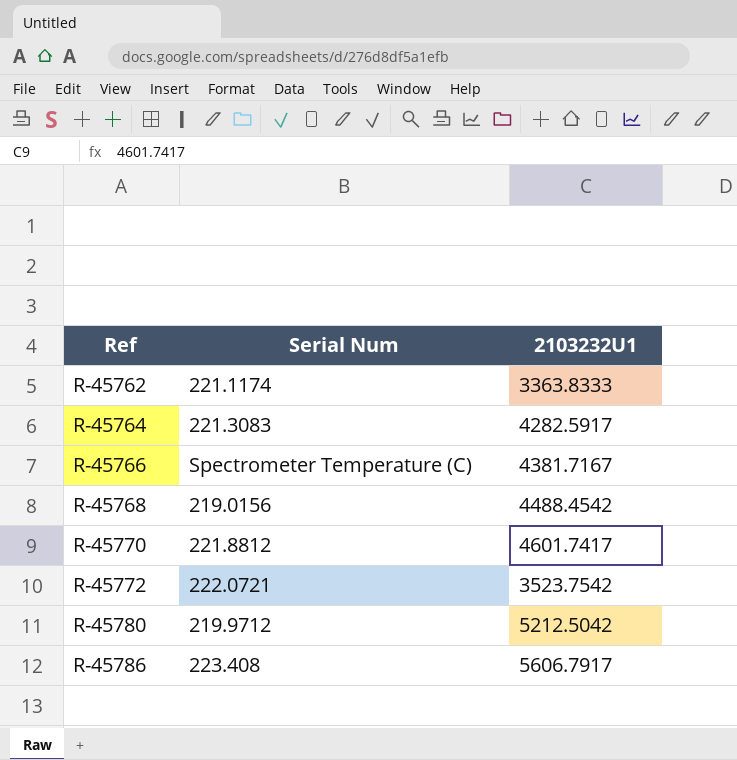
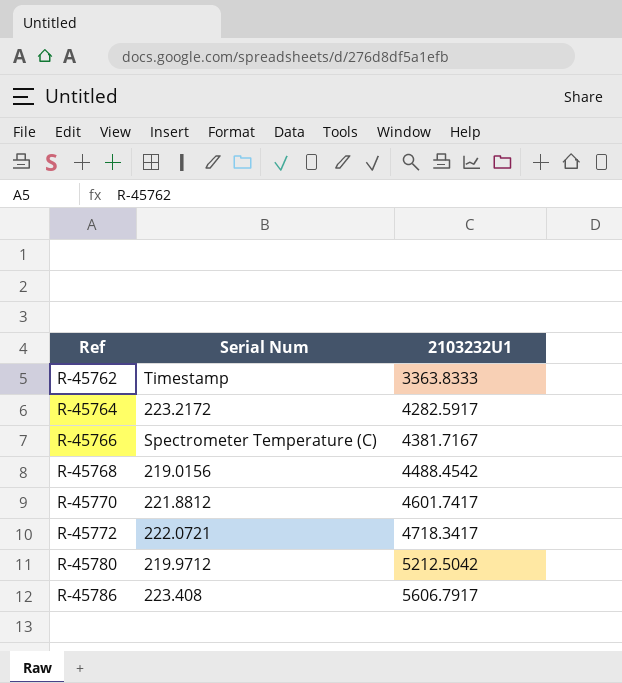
R-45762 | Serial Num: 221.1174 -> Timestamp
R-45764 | Serial Num: 221.3083 -> 223.2172
R-45772 | 2103232U1: 3523.7542 -> 4718.3417

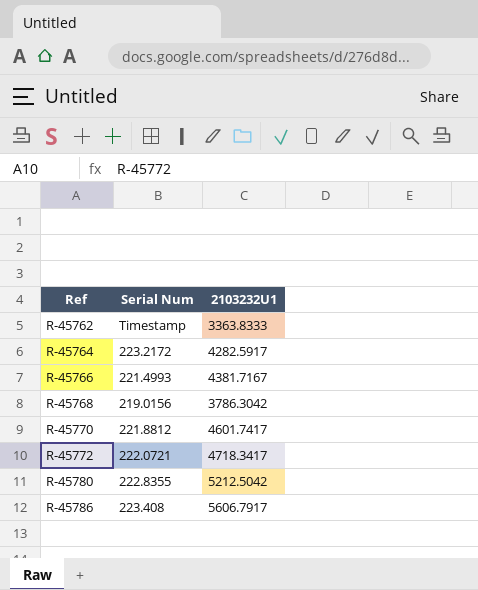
R-45766 | Serial Num: Spectrometer Temperature (C) -> 221.4993
R-45768 | 2103232U1: 4488.4542 -> 3786.3042
R-45780 | Serial Num: 219.9712 -> 222.8355

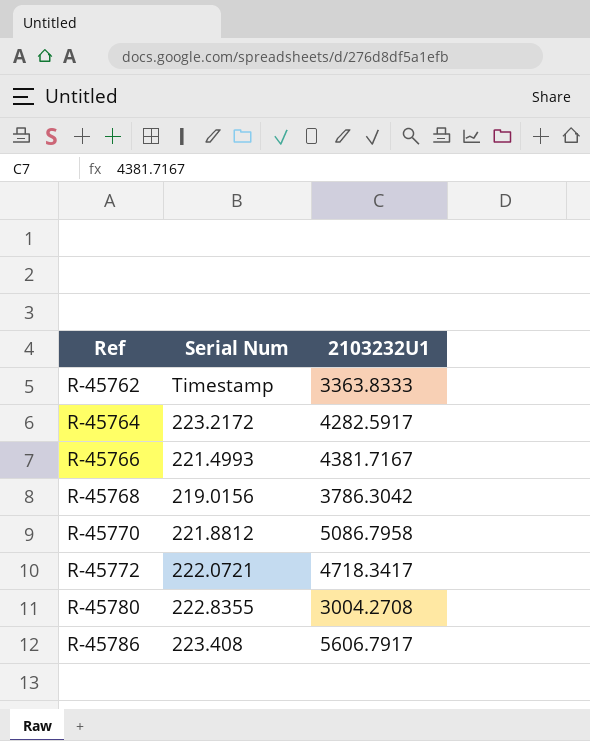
R-45770 | 2103232U1: 4601.7417 -> 5086.7958
R-45780 | 2103232U1: 5212.5042 -> 3004.2708

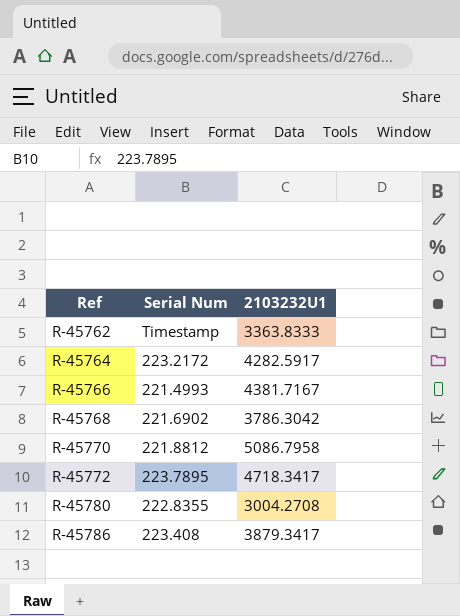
R-45768 | Serial Num: 219.0156 -> 221.6902
R-45772 | Serial Num: 222.0721 -> 223.7895
R-45786 | 2103232U1: 5606.7917 -> 3879.3417

